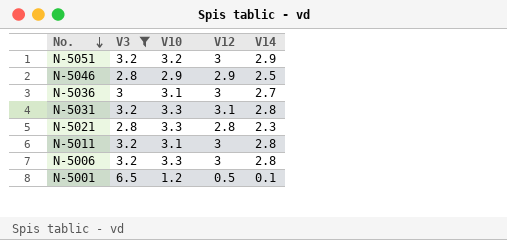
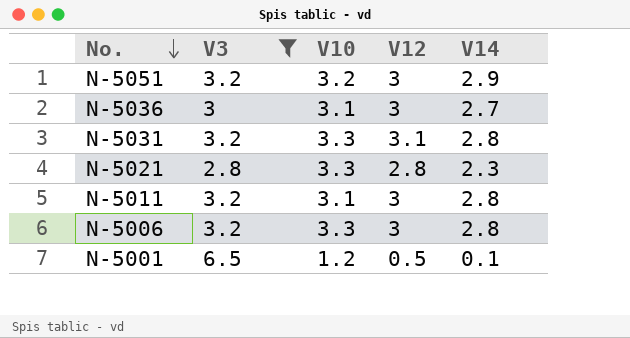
row N-5046: 2.8 | 2.9 | 2.9 | 2.5 -> none

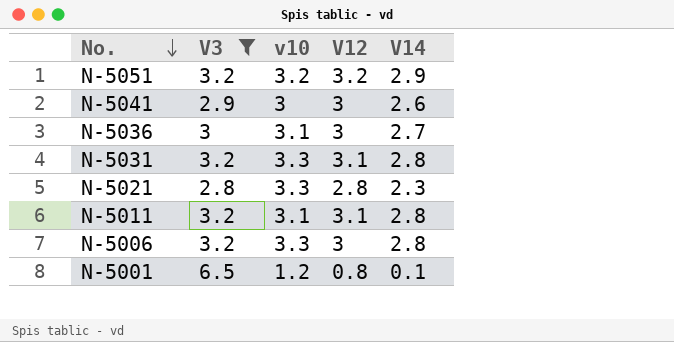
column name: V10 -> v10
N-5051 | V12: 3 -> 3.2
row N-5041: none -> 2.9 | 3 | 3 | 2.6
N-5011 | V12: 3 -> 3.1
N-5001 | V12: 0.5 -> 0.8

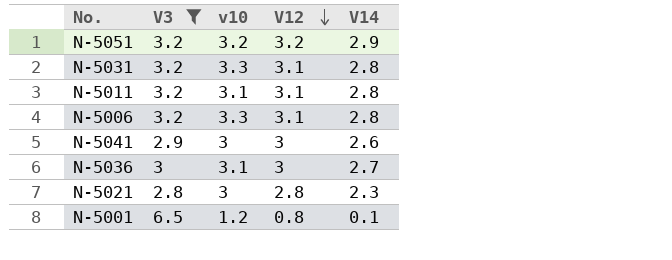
row order: No. descending -> V12 descending
N-5006 | V12: 3 -> 3.1
N-5021 | v10: 3.3 -> 3

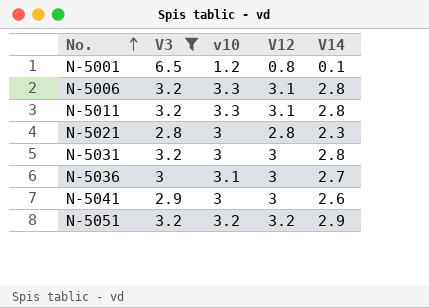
row order: V12 descending -> No. ascending
N-5011 | v10: 3.1 -> 3.3
N-5031 | v10: 3.3 -> 3
N-5031 | V12: 3.1 -> 3

